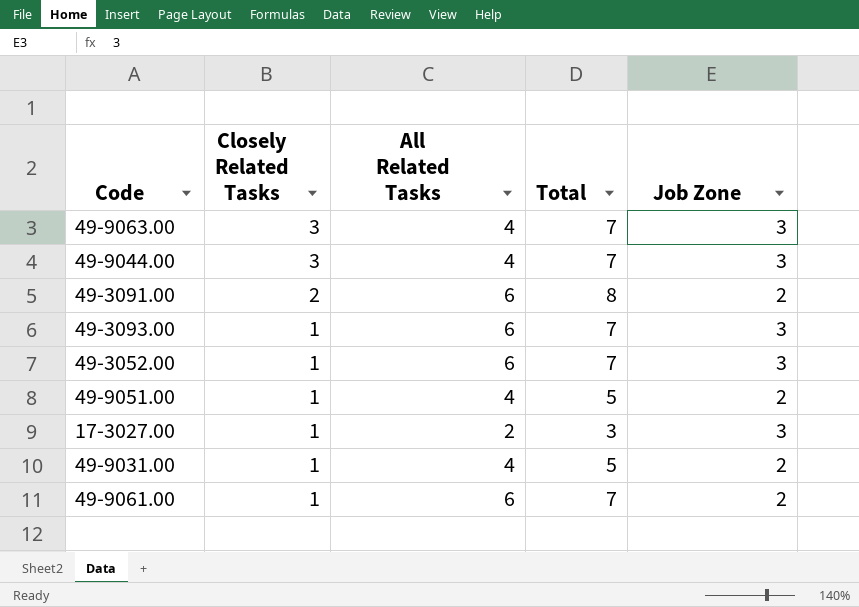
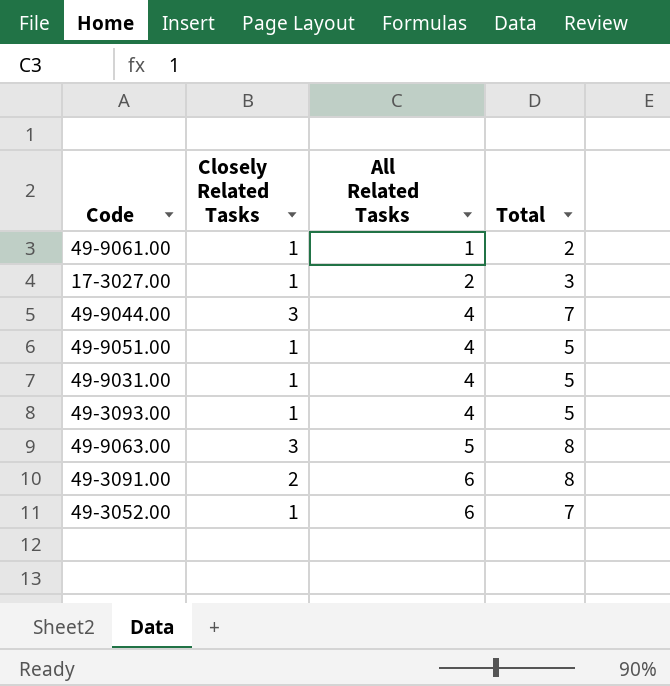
row order: Closely Related Tasks descending -> All Related Tasks ascending
column Job Zone | position: 5 -> none
49-9061.00 | All Related Tasks: 6 -> 1
49-9061.00 | Total: 7 -> 2
49-3093.00 | All Related Tasks: 6 -> 4
49-3093.00 | Total: 7 -> 5
49-9063.00 | All Related Tasks: 4 -> 5
49-9063.00 | Total: 7 -> 8

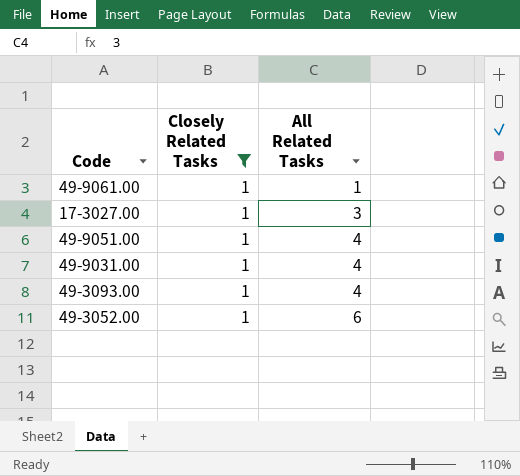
filter: none -> Closely Related Tasks = 1
column Total | formula: [Closely Related Tasks] + [All Related Tasks] -> none
17-3027.00 | All Related Tasks: 2 -> 3

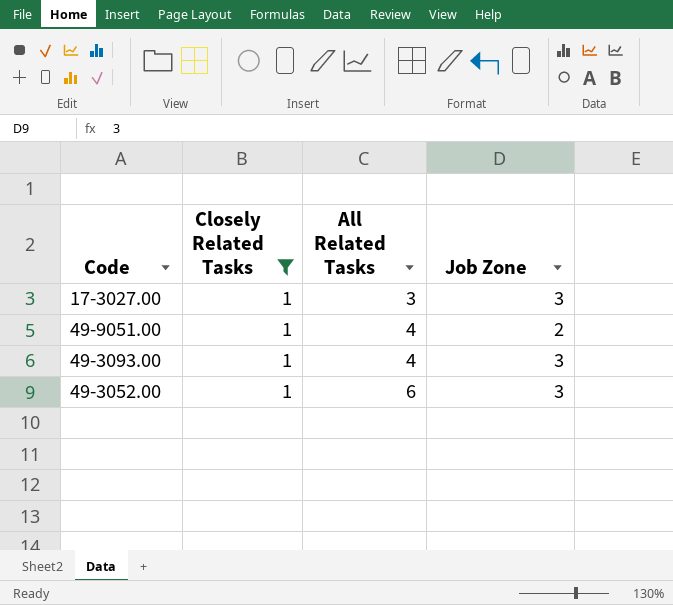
column Job Zone | position: none -> 4
row 49-9061.00: 1 | 1 -> none
row 49-9031.00: 1 | 4 -> none

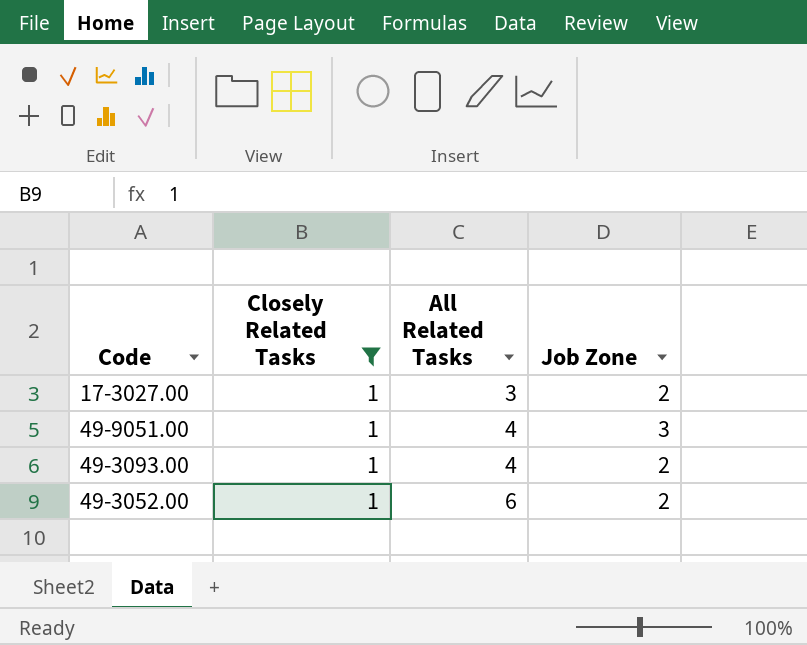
17-3027.00 | Job Zone: 3 -> 2
49-9051.00 | Job Zone: 2 -> 3
49-3093.00 | Job Zone: 3 -> 2
49-3052.00 | Job Zone: 3 -> 2

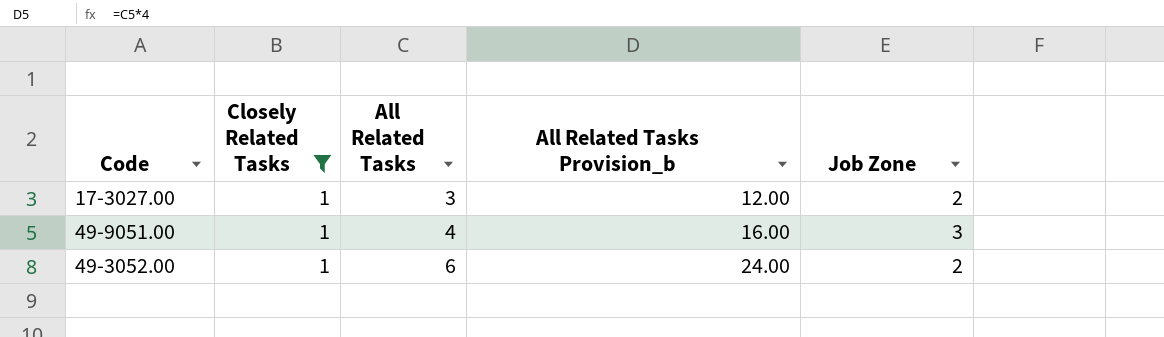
column All Related Tasks Provision_b | formula: none -> [All Related Tasks] * 4
row 49-3093.00: 1 | 4 | 2 -> none

